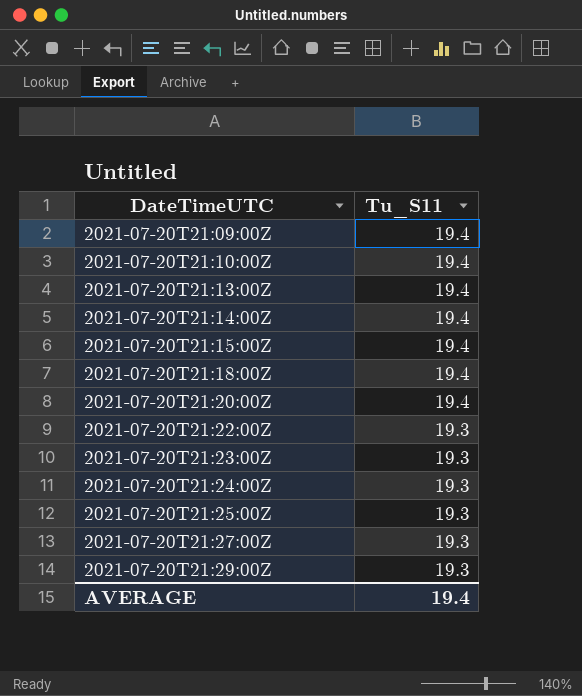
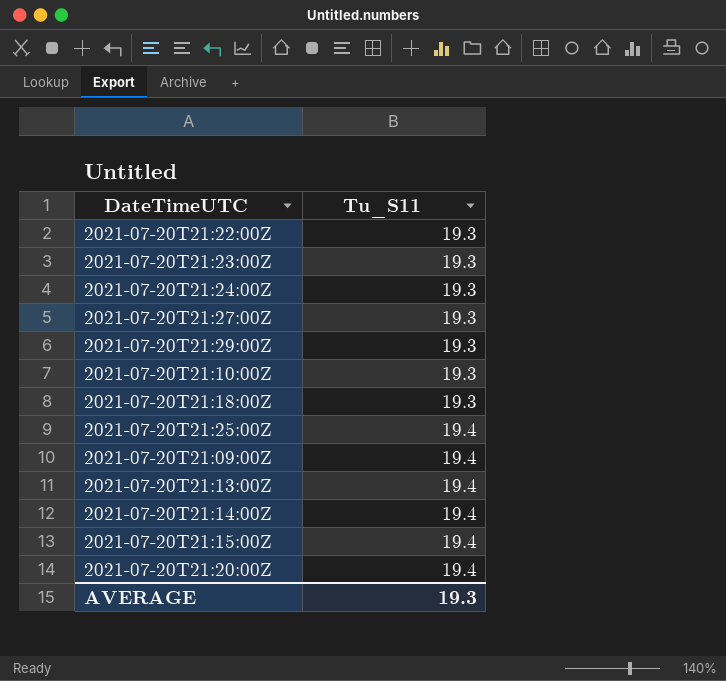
row order: DateTimeUTC ascending -> Tu_S11 ascending
2021-07-20T21:10:00Z | Tu_S11: 19.4 -> 19.3
2021-07-20T21:18:00Z | Tu_S11: 19.4 -> 19.3
2021-07-20T21:25:00Z | Tu_S11: 19.3 -> 19.4
AVERAGE | Tu_S11: 19.4 -> 19.3

